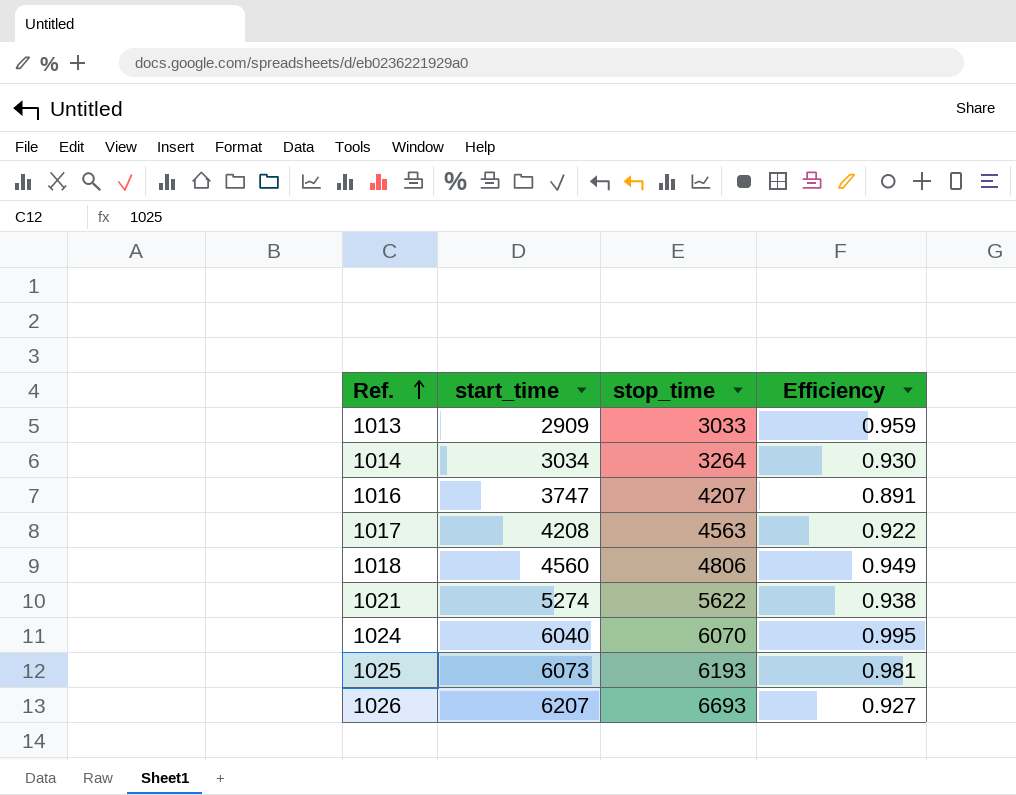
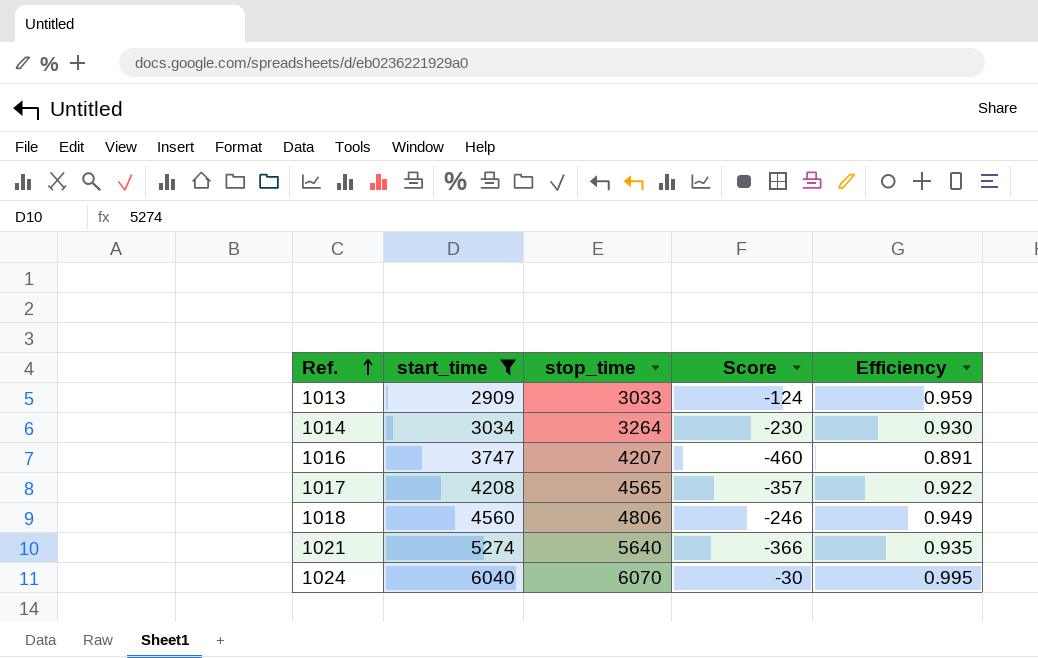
filter: none -> start_time <= 6040
column Score | formula: none -> [start_time] - [stop_time]
1017 | stop_time: 4563 -> 4565
1021 | stop_time: 5622 -> 5640
1021 | Efficiency: 0.938 -> 0.935

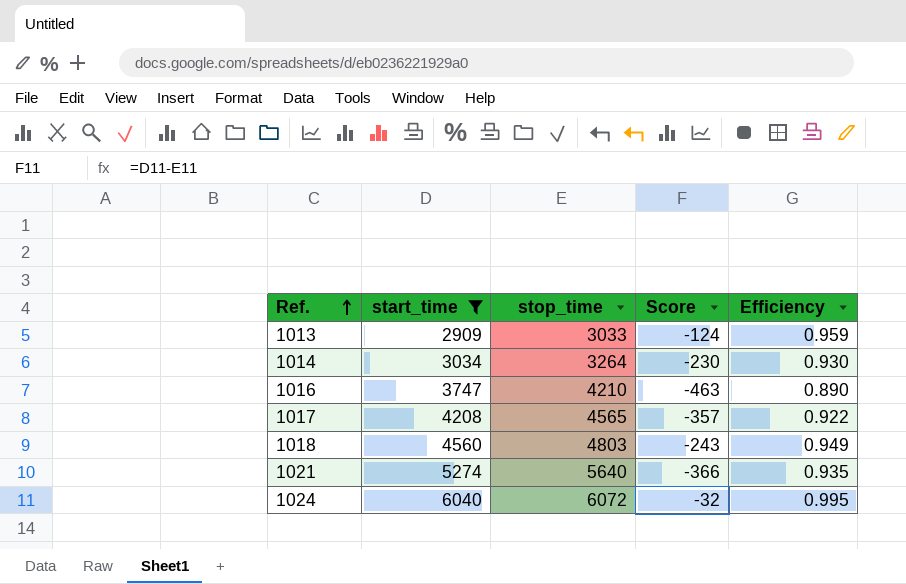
1016 | stop_time: 4207 -> 4210
1016 | Score: -460 -> -463
1016 | Efficiency: 0.891 -> 0.890
1018 | stop_time: 4806 -> 4803
1018 | Score: -246 -> -243
1024 | stop_time: 6070 -> 6072
1024 | Score: -30 -> -32

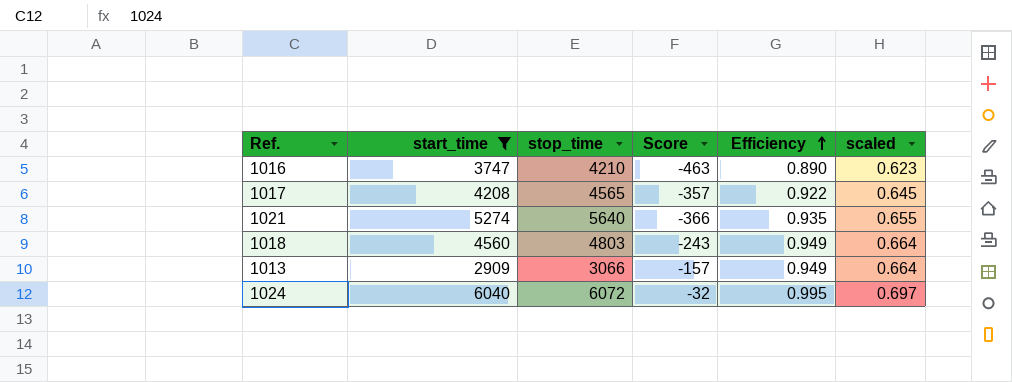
row order: Ref. ascending -> Efficiency ascending
column scaled | formula: none -> [Efficiency] * 0.7
row 1014: 3034 | 3264 | -230 | 0.930 -> none
1013 | stop_time: 3033 -> 3066
1013 | Score: -124 -> -157
1013 | Efficiency: 0.959 -> 0.949

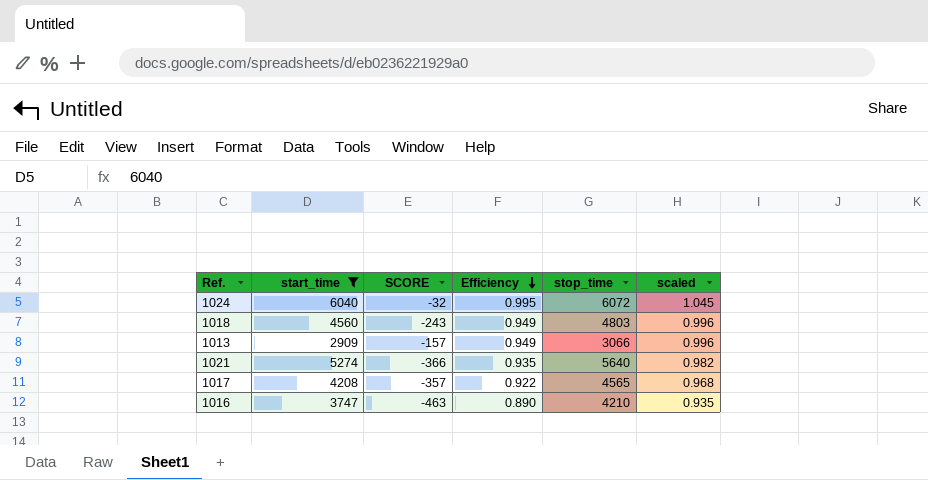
row order: Efficiency ascending -> Efficiency descending
column name: Score -> SCORE
column stop_time | position: 3 -> 5
column scaled | formula: [Efficiency] * 0.7 -> [Efficiency] * 1.05

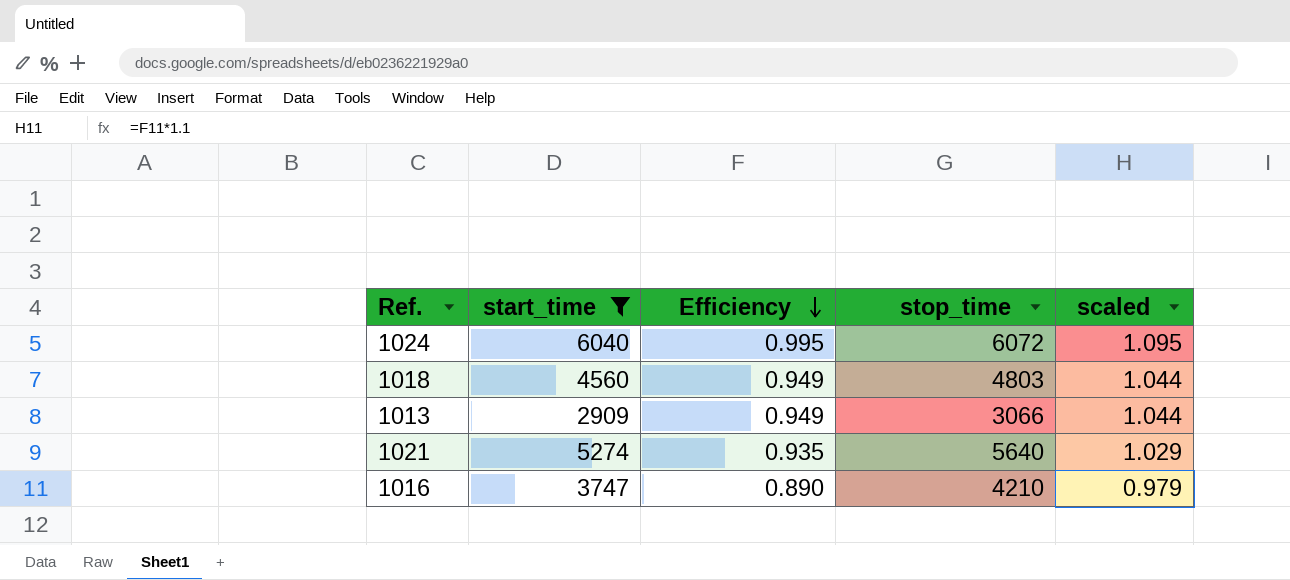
column SCORE | formula: [start_time] - [stop_time] -> none
column scaled | formula: [Efficiency] * 1.05 -> [Efficiency] * 1.1
row 1017: 4208 | -357 | 0.922 | 4565 | 0.968 -> none

